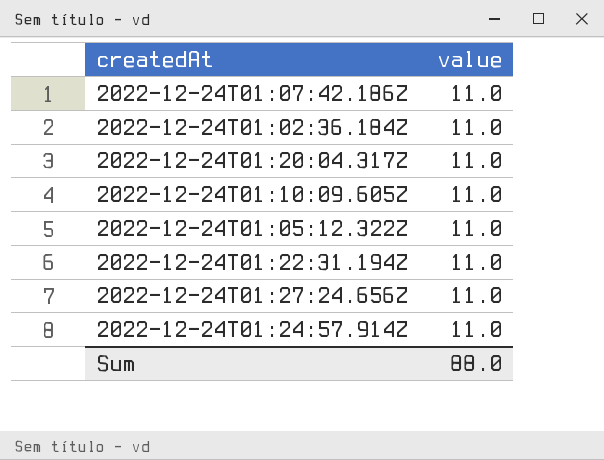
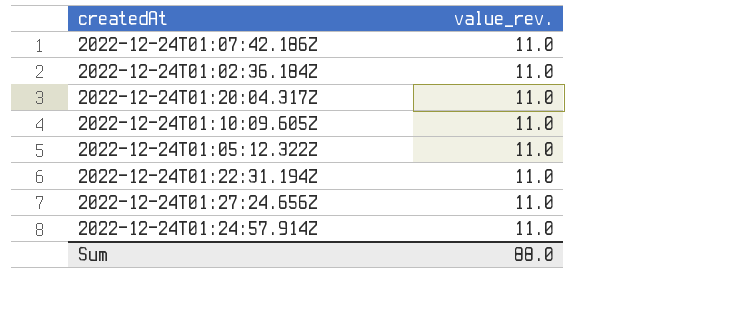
column name: value -> value_rev.

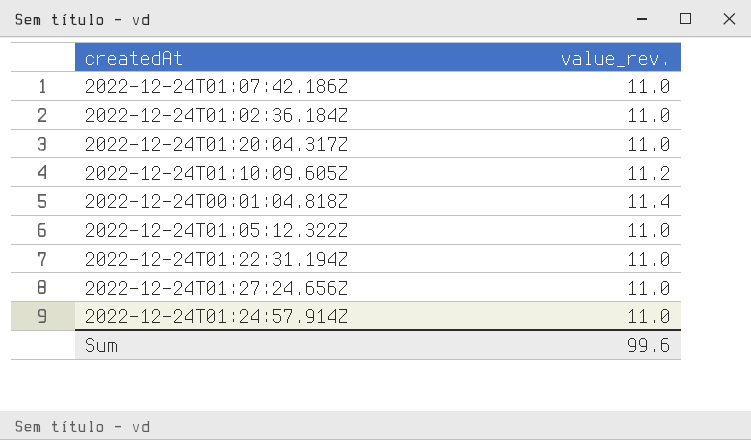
2022-12-24T01:10:09.605Z | value_rev.: 11.0 -> 11.2
row 2022-12-24T00:01:04.818Z: none -> 11.4
Sum | value_rev.: 88.0 -> 99.6

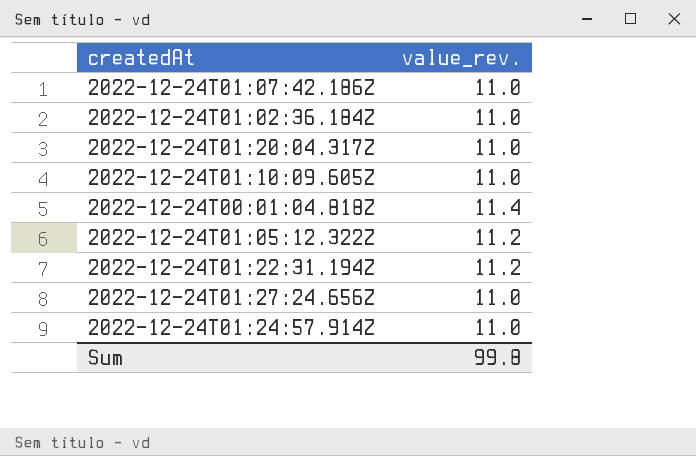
2022-12-24T01:10:09.605Z | value_rev.: 11.2 -> 11.0
2022-12-24T01:05:12.322Z | value_rev.: 11.0 -> 11.2
2022-12-24T01:22:31.194Z | value_rev.: 11.0 -> 11.2
Sum | value_rev.: 99.6 -> 99.8

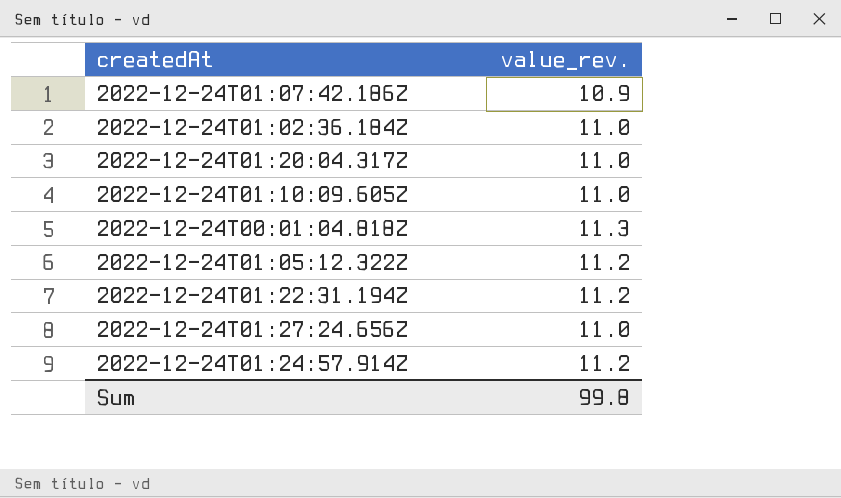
2022-12-24T01:07:42.186Z | value_rev.: 11.0 -> 10.9
2022-12-24T00:01:04.818Z | value_rev.: 11.4 -> 11.3
2022-12-24T01:24:57.914Z | value_rev.: 11.0 -> 11.2

